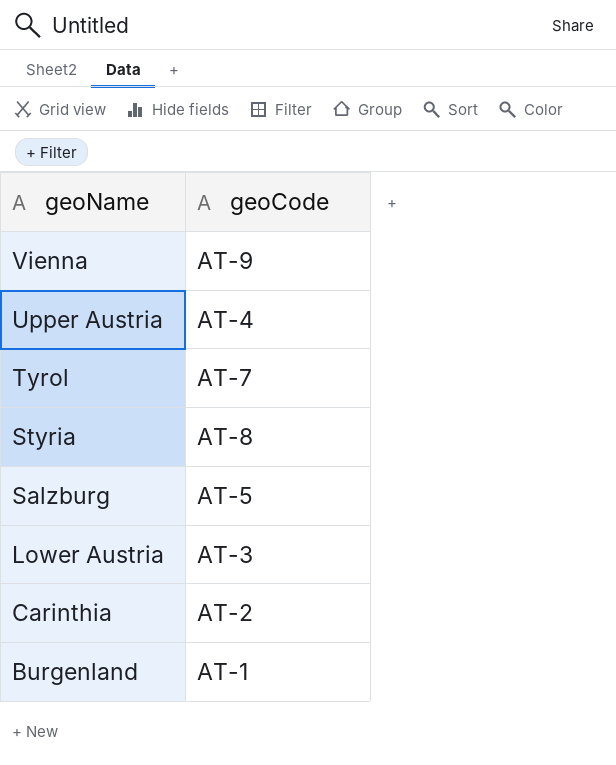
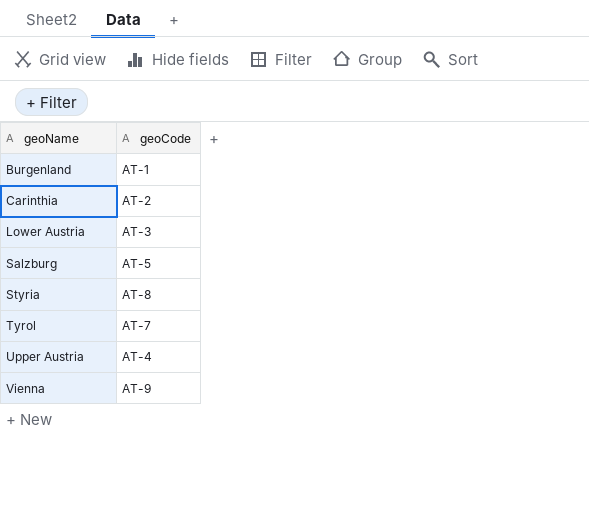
row order: geoName descending -> geoName ascending

